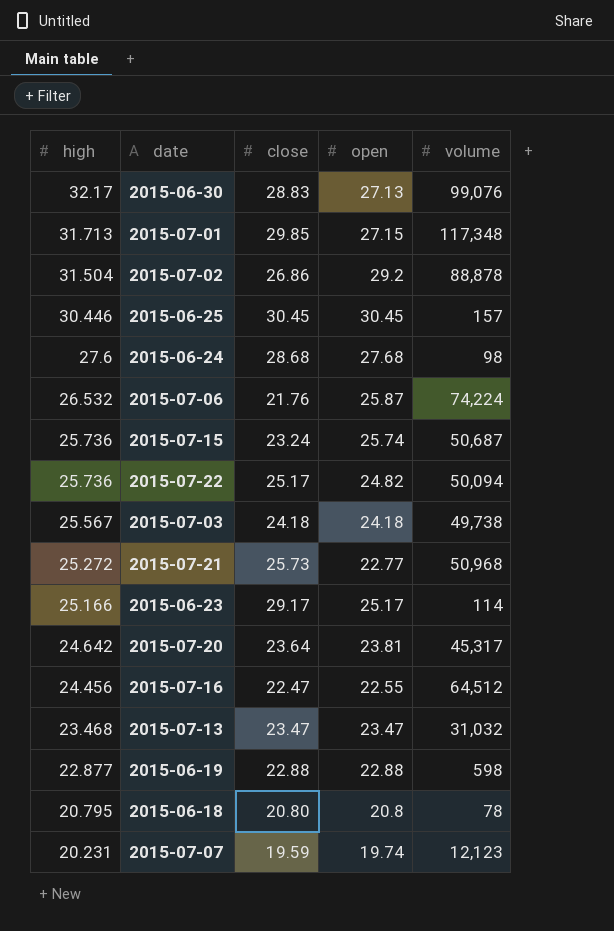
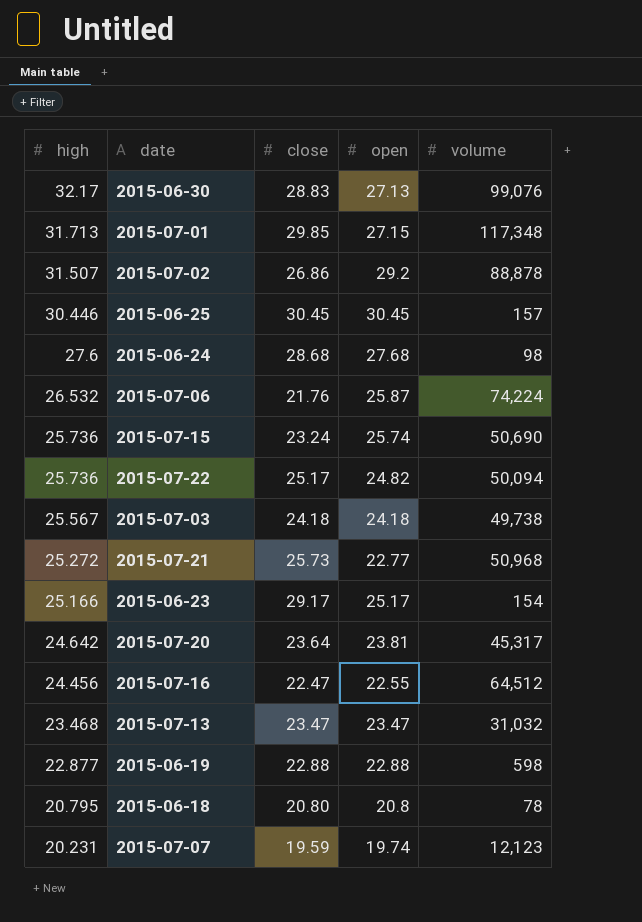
2015-07-02 | high: 31.504 -> 31.507
2015-07-15 | volume: 50,687 -> 50,690
2015-06-23 | volume: 114 -> 154

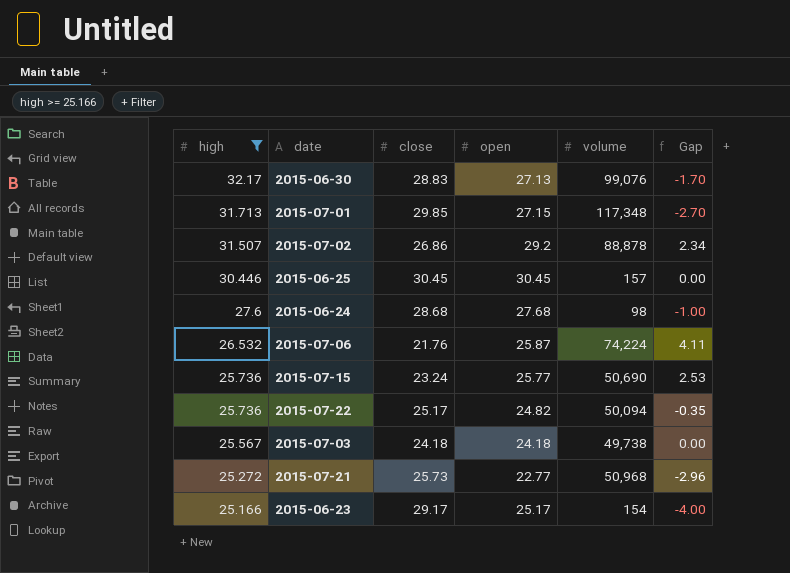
filter: none -> high >= 25.166
column Gap | formula: none -> [open] - [close]
2015-07-15 | open: 25.74 -> 25.77

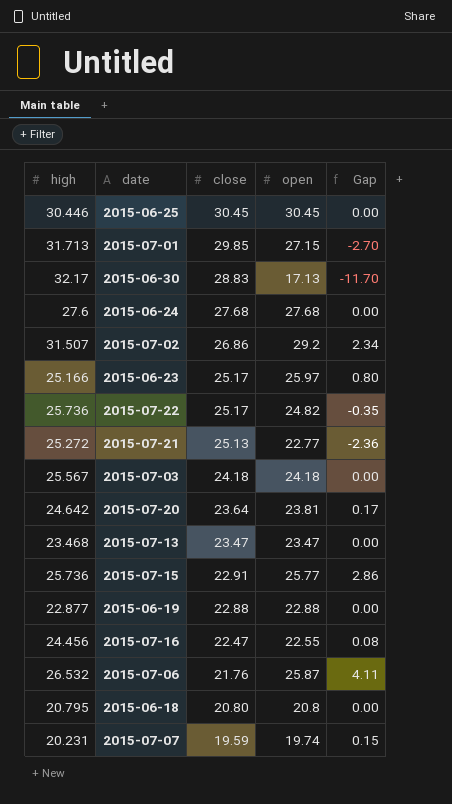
filter: high >= 25.166 -> none
row order: high descending -> close descending
column volume | position: 5 -> none
2015-06-30 | open: 27.13 -> 17.13
2015-06-30 | Gap: -1.70 -> -11.70
2015-06-24 | close: 28.68 -> 27.68
2015-06-24 | Gap: -1.00 -> 0.00
2015-06-23 | close: 29.17 -> 25.17
2015-06-23 | open: 25.17 -> 25.97
2015-06-23 | Gap: -4.00 -> 0.80
2015-07-21 | close: 25.73 -> 25.13
2015-07-21 | Gap: -2.96 -> -2.36
2015-07-15 | close: 23.24 -> 22.91
2015-07-15 | Gap: 2.53 -> 2.86

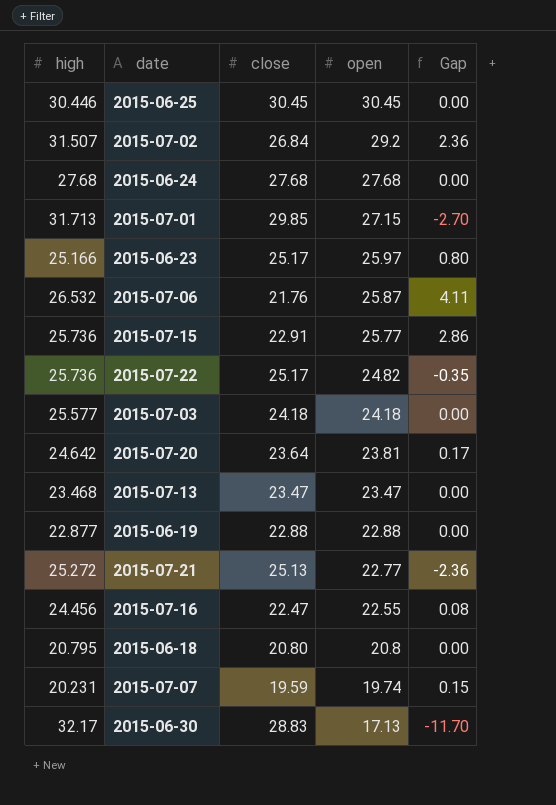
row order: close descending -> open descending
2015-07-02 | close: 26.86 -> 26.84
2015-07-02 | Gap: 2.34 -> 2.36
2015-06-24 | high: 27.6 -> 27.68
2015-07-03 | high: 25.567 -> 25.577

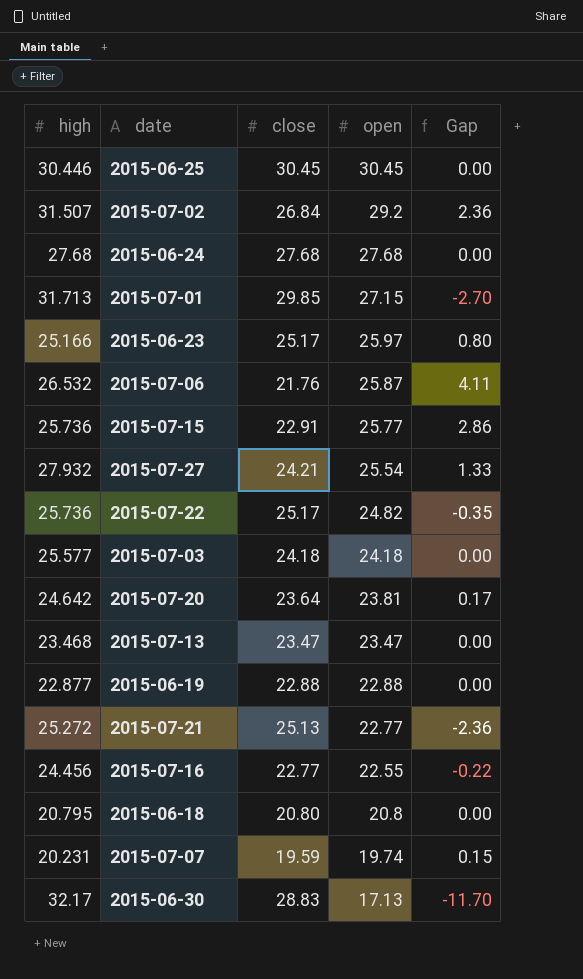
row 2015-07-27: none -> 27.932 | 24.21 | 25.54 | 1.33
2015-07-16 | close: 22.47 -> 22.77
2015-07-16 | Gap: 0.08 -> -0.22

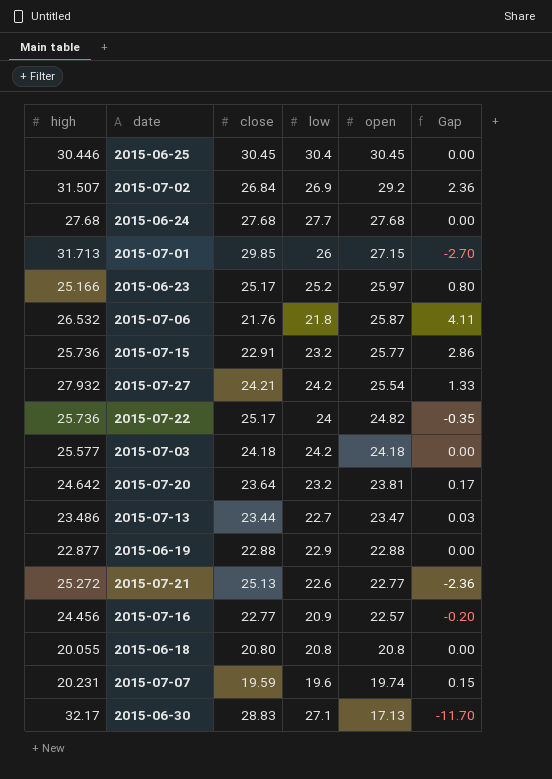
column low | position: none -> 4
2015-07-13 | high: 23.468 -> 23.486
2015-07-13 | close: 23.47 -> 23.44
2015-07-13 | Gap: 0.00 -> 0.03
2015-07-16 | open: 22.55 -> 22.57
2015-07-16 | Gap: -0.22 -> -0.20
2015-06-18 | high: 20.795 -> 20.055

